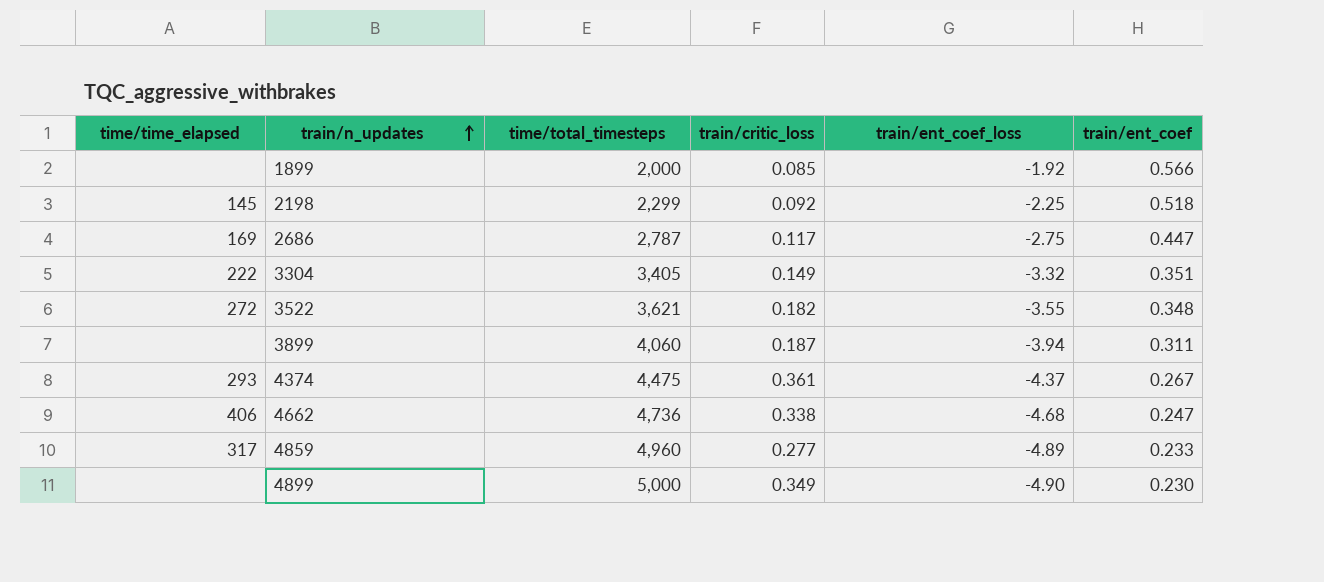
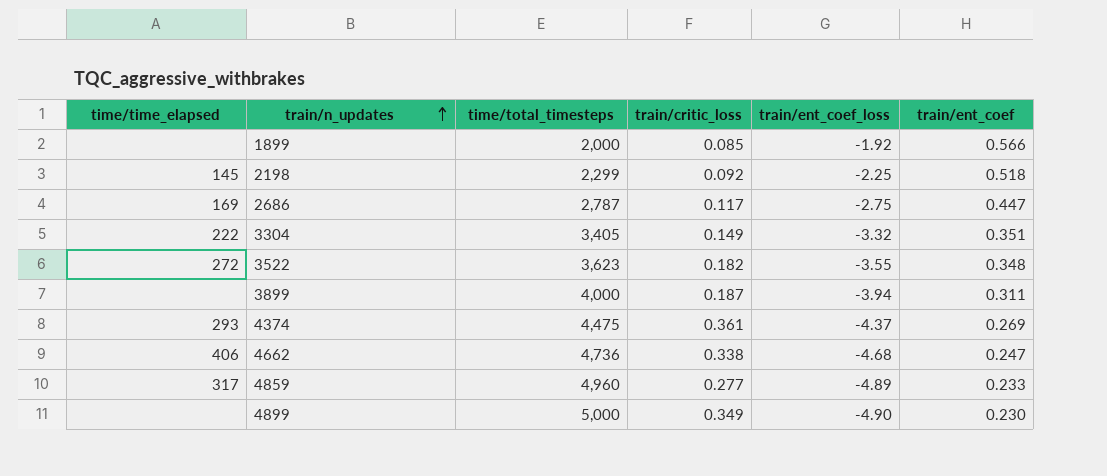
3522 | time/total_timesteps: 3,621 -> 3,623
3899 | time/total_timesteps: 4,060 -> 4,000
4374 | train/ent_coef: 0.267 -> 0.269

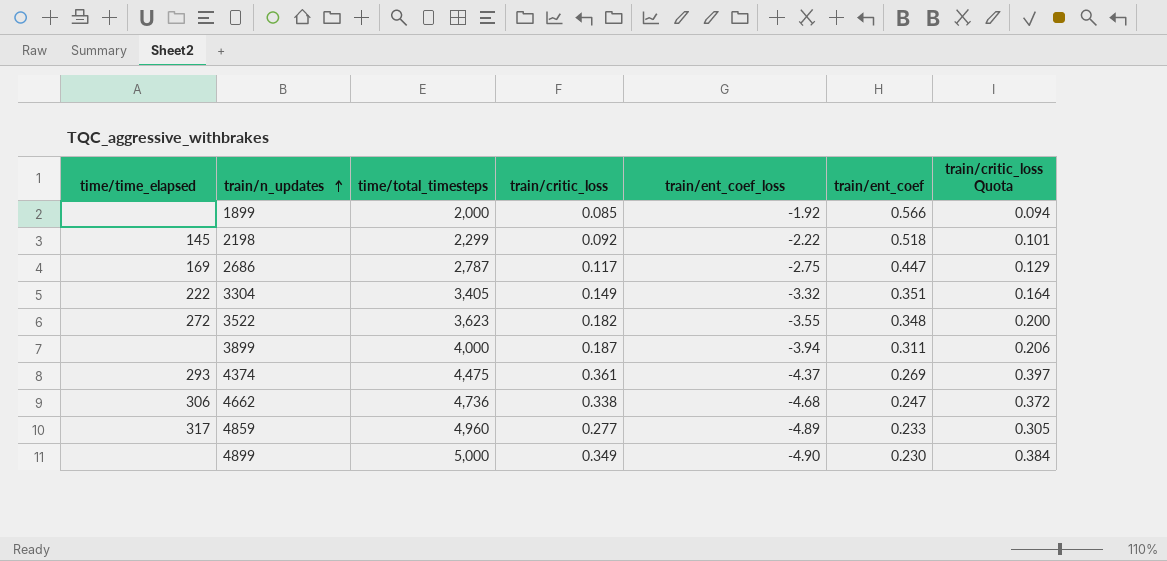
column train/critic_loss Quota | formula: none -> [train/critic_loss] * 1.1
2198 | train/ent_coef_loss: -2.25 -> -2.22
4662 | time/time_elapsed: 406 -> 306

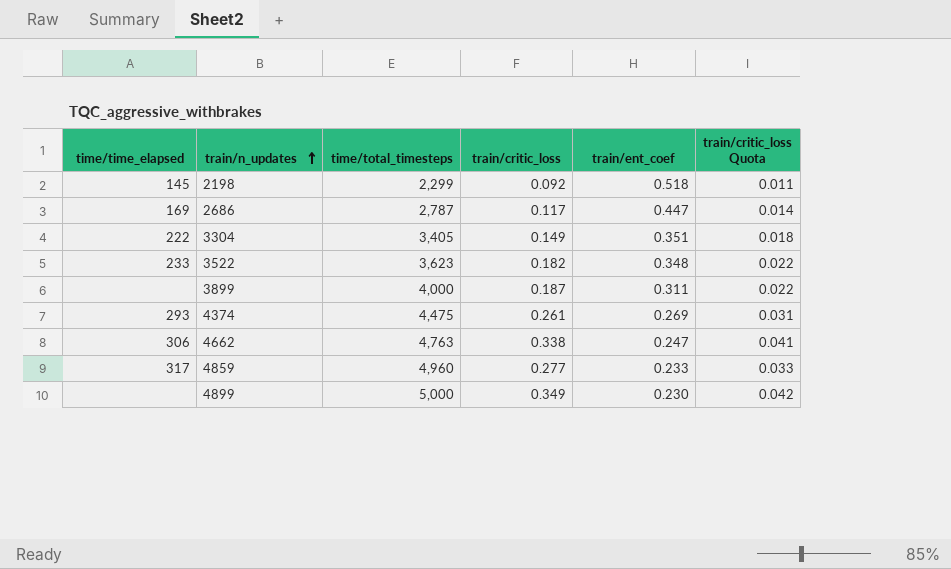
column train/ent_coef_loss | position: 5 -> none
column train/critic_loss Quota | formula: [train/critic_loss] * 1.1 -> [train/critic_loss] * 0.12
row 1899: none | 2,000 | 0.085 | -1.92 | 0.566 | 0.094 -> none
3522 | time/time_elapsed: 272 -> 233
4374 | train/critic_loss: 0.361 -> 0.261
4662 | time/total_timesteps: 4,736 -> 4,763

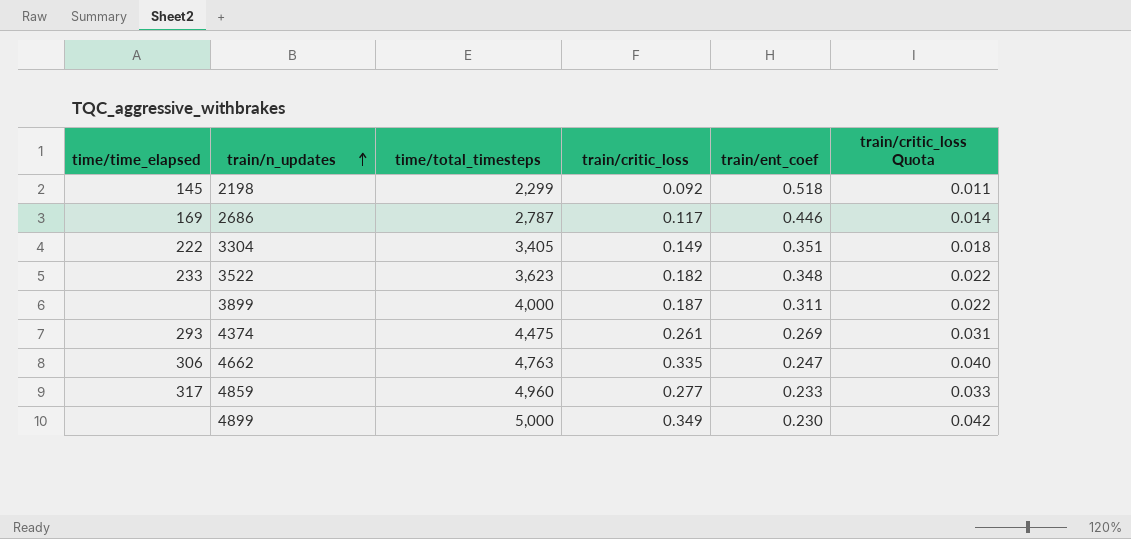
2686 | train/ent_coef: 0.447 -> 0.446
4662 | train/critic_loss: 0.338 -> 0.335
4662 | train/critic_loss Quota: 0.041 -> 0.040

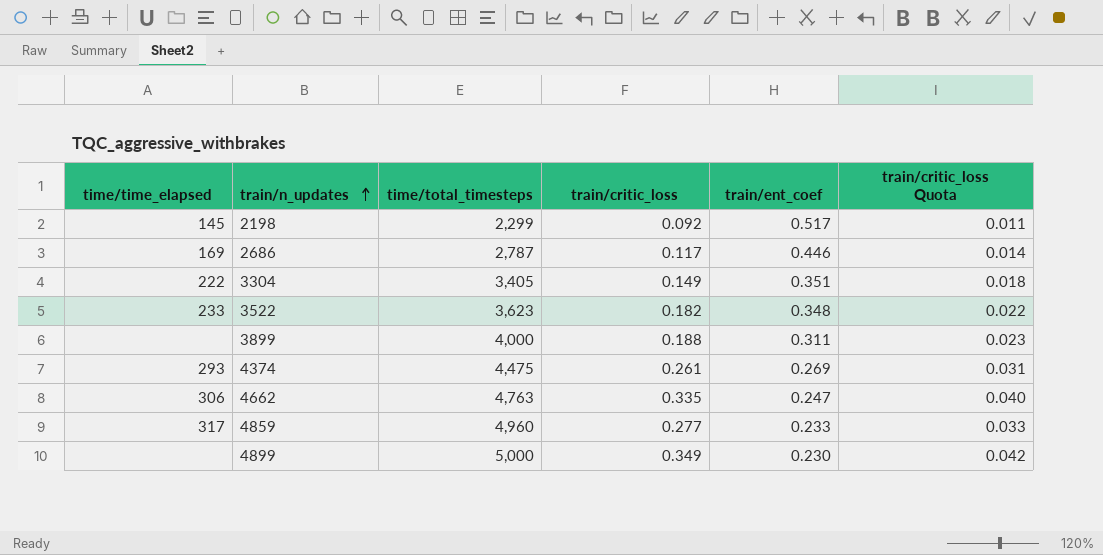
2198 | train/ent_coef: 0.518 -> 0.517
3899 | train/critic_loss: 0.187 -> 0.188
3899 | train/critic_loss Quota: 0.022 -> 0.023

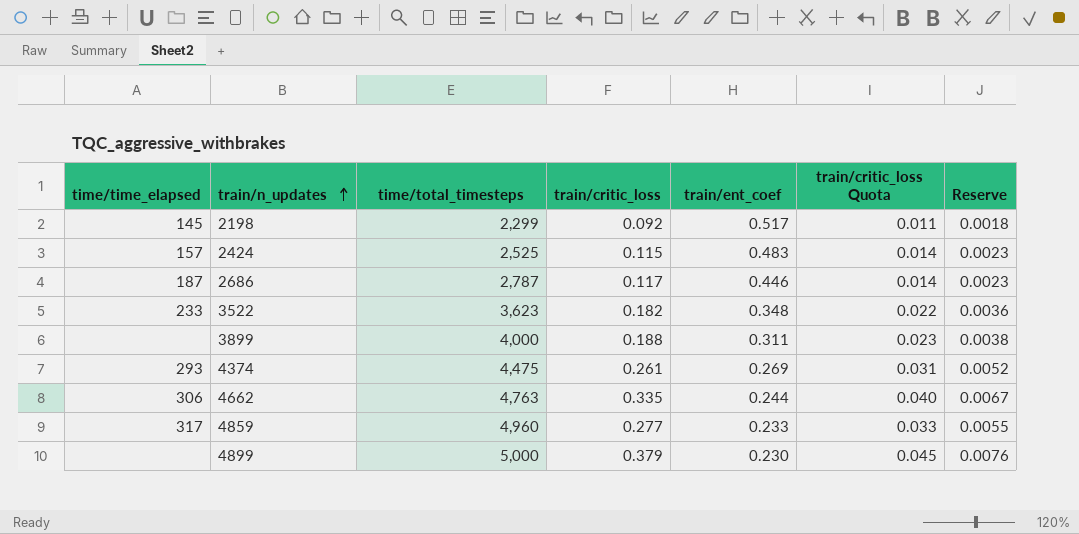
column Reserve | formula: none -> [train/critic_loss] * 0.02
row 3304: 222 | 3,405 | 0.149 | 0.351 | 0.018 -> none
row 2424: none -> 157 | 2,525 | 0.115 | 0.483 | 0.014 | 0.0023
2686 | time/time_elapsed: 169 -> 187
4662 | train/ent_coef: 0.247 -> 0.244
4899 | train/critic_loss: 0.349 -> 0.379
4899 | train/critic_loss Quota: 0.042 -> 0.045

